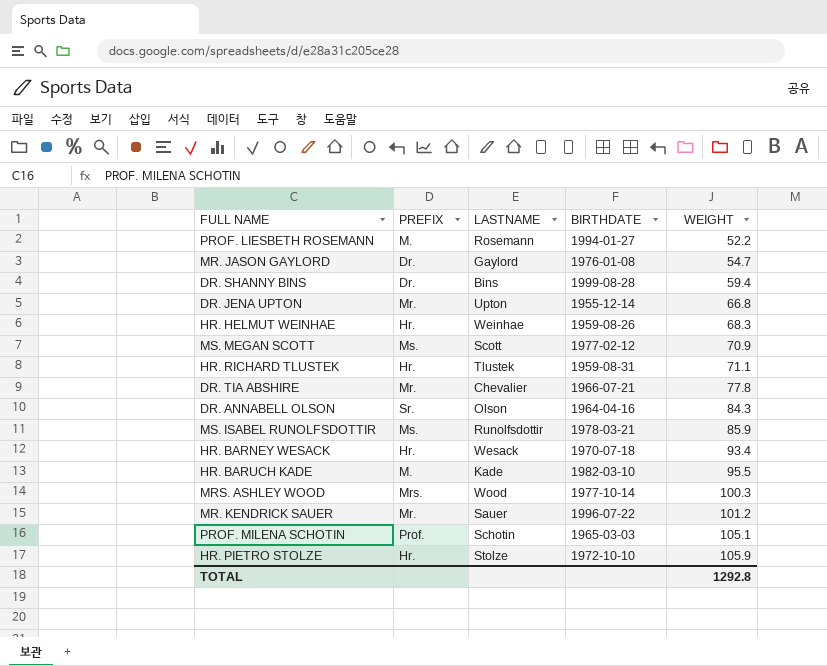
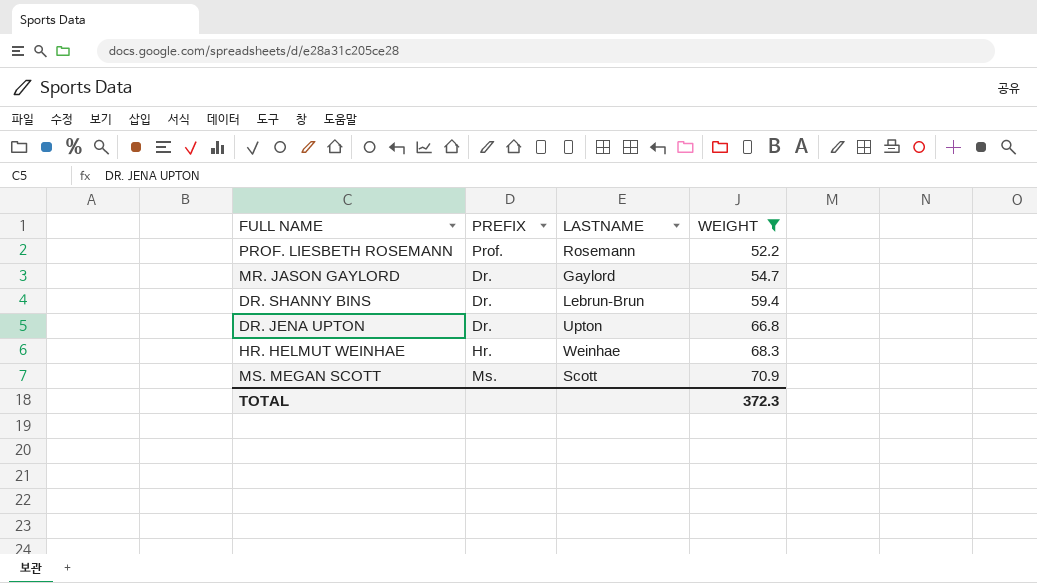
filter: none -> WEIGHT <= 70.9
column BIRTHDATE | position: 4 -> none
PROF. LIESBETH ROSEMANN | PREFIX: M. -> Prof.
DR. SHANNY BINS | LASTNAME: Bins -> Lebrun-Brun
DR. JENA UPTON | PREFIX: Mr. -> Dr.
TOTAL | WEIGHT: 1292.8 -> 372.3

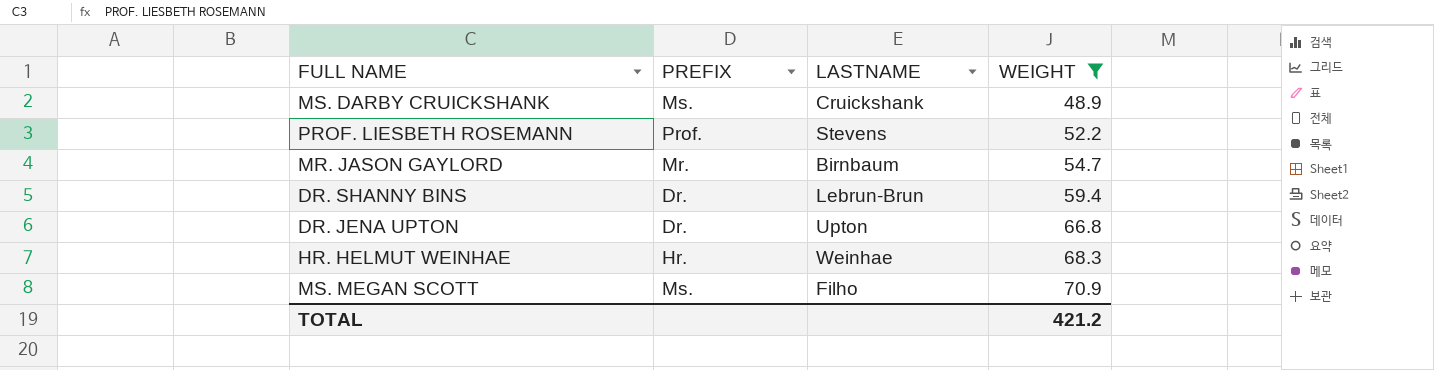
row MS. DARBY CRUICKSHANK: none -> Ms. | Cruickshank | 48.9
PROF. LIESBETH ROSEMANN | LASTNAME: Rosemann -> Stevens
MR. JASON GAYLORD | PREFIX: Dr. -> Mr.
MR. JASON GAYLORD | LASTNAME: Gaylord -> Birnbaum
MS. MEGAN SCOTT | LASTNAME: Scott -> Filho
TOTAL | WEIGHT: 372.3 -> 421.2

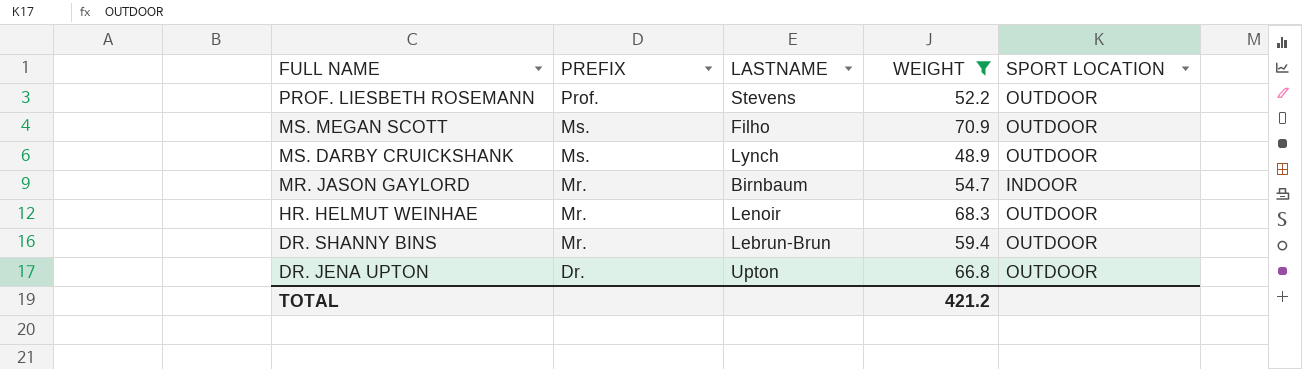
row order: WEIGHT ascending -> FULL NAME descending
column SPORT LOCATION | position: none -> 5
MS. DARBY CRUICKSHANK | LASTNAME: Cruickshank -> Lynch
HR. HELMUT WEINHAE | PREFIX: Hr. -> Mr.
HR. HELMUT WEINHAE | LASTNAME: Weinhae -> Lenoir
DR. SHANNY BINS | PREFIX: Dr. -> Mr.

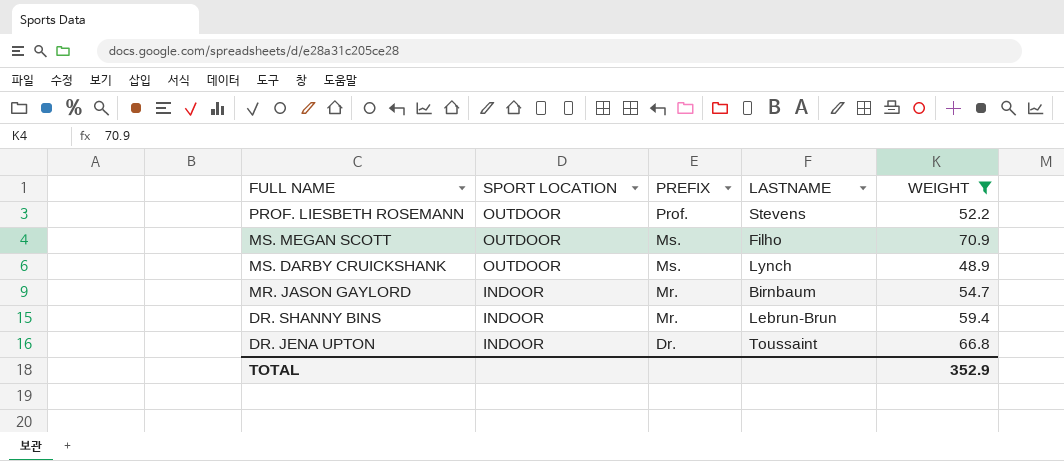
column SPORT LOCATION | position: 5 -> 2
row HR. HELMUT WEINHAE: Mr. | Lenoir | 68.3 | OUTDOOR -> none
DR. SHANNY BINS | SPORT LOCATION: OUTDOOR -> INDOOR
DR. JENA UPTON | SPORT LOCATION: OUTDOOR -> INDOOR
DR. JENA UPTON | LASTNAME: Upton -> Toussaint
TOTAL | WEIGHT: 421.2 -> 352.9

